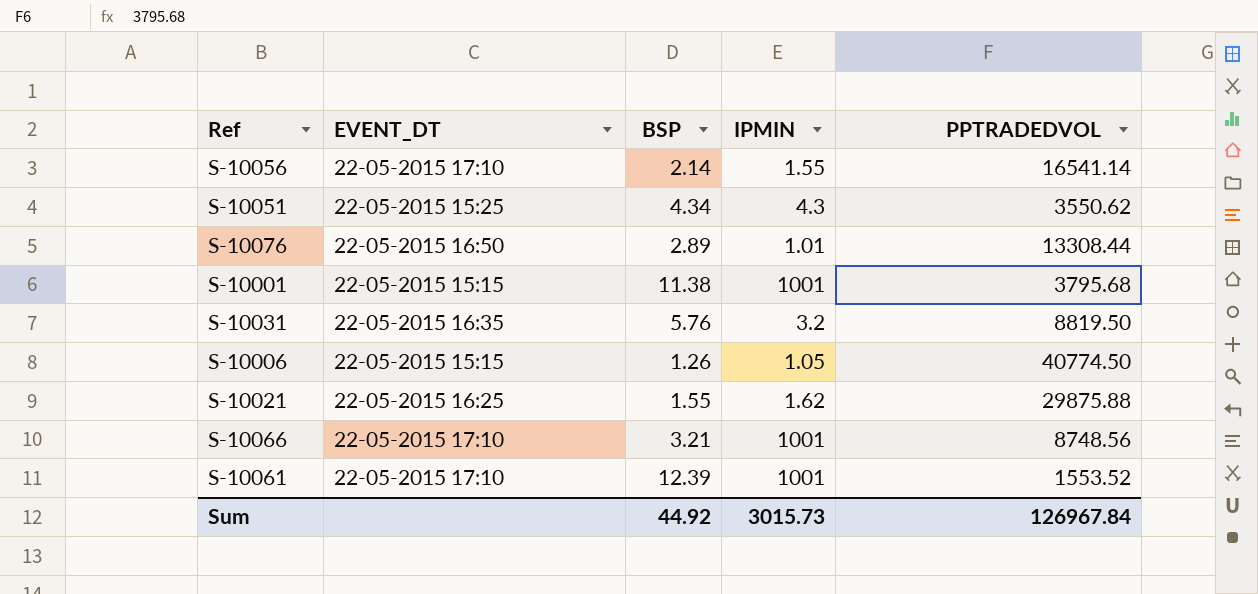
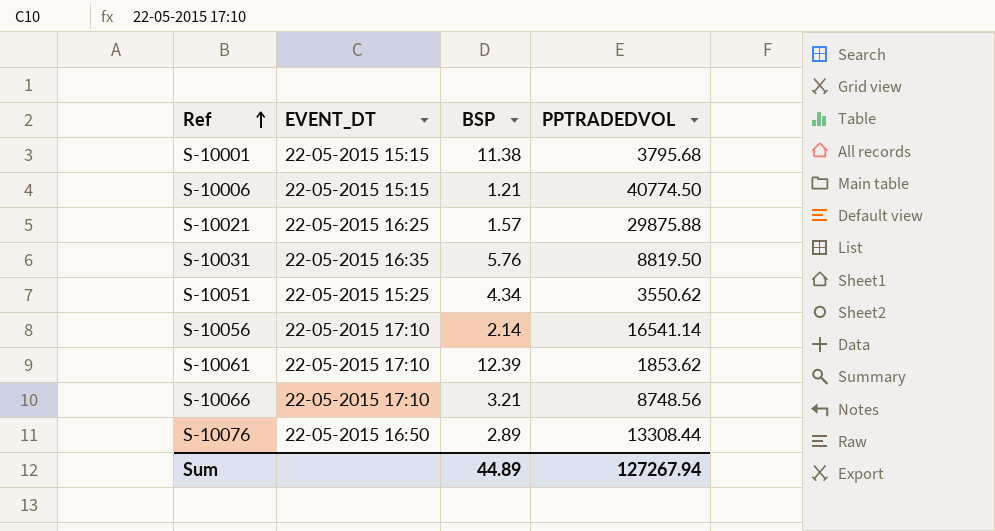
row order: none -> Ref ascending
column IPMIN | position: 4 -> none
S-10006 | BSP: 1.26 -> 1.21
S-10021 | BSP: 1.55 -> 1.57
S-10061 | PPTRADEDVOL: 1553.52 -> 1853.62
Sum | BSP: 44.92 -> 44.89
Sum | PPTRADEDVOL: 126967.84 -> 127267.94

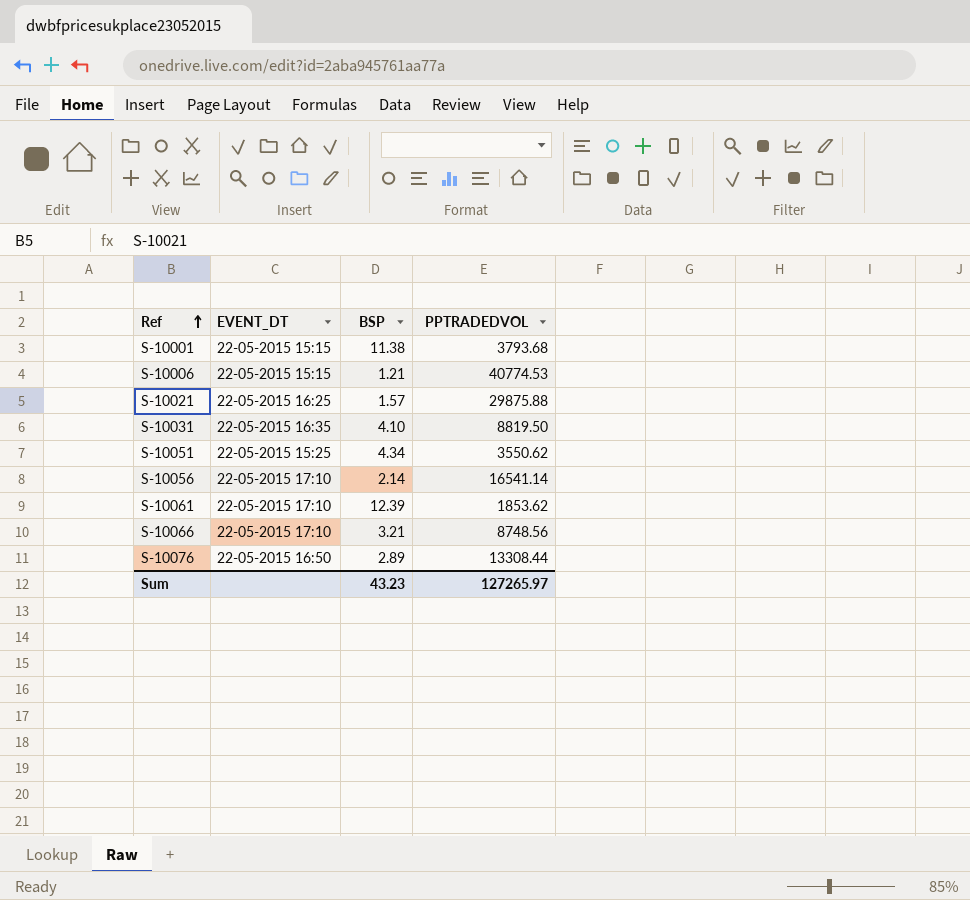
S-10001 | PPTRADEDVOL: 3795.68 -> 3793.68
S-10006 | PPTRADEDVOL: 40774.50 -> 40774.53
S-10031 | BSP: 5.76 -> 4.10
Sum | BSP: 44.89 -> 43.23
Sum | PPTRADEDVOL: 127267.94 -> 127265.97

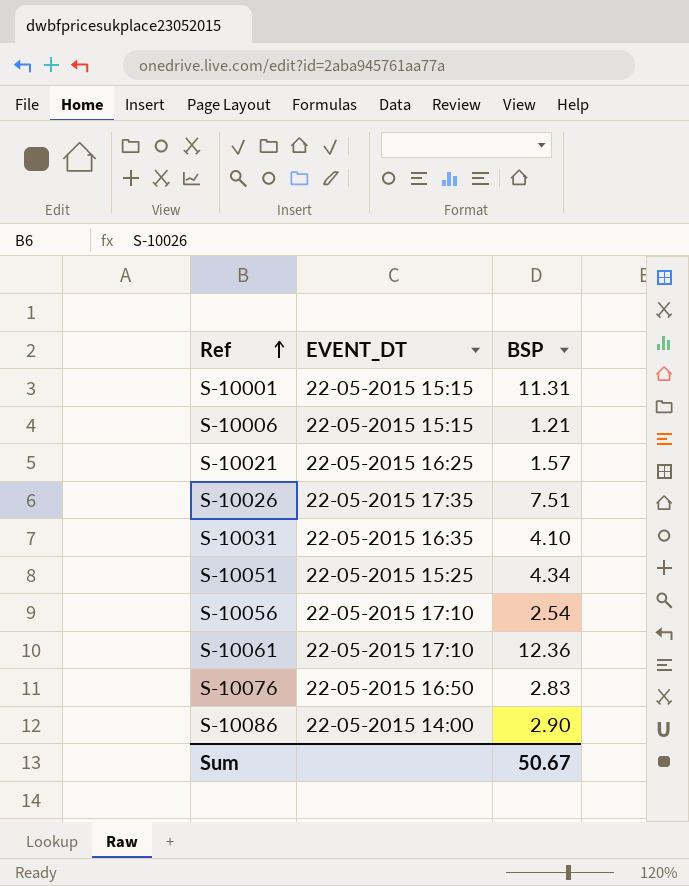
column PPTRADEDVOL | position: 4 -> none
row S-10066: 22-05-2015 17:10 | 3.21 | 8748.56 -> none
S-10001 | BSP: 11.38 -> 11.31
row S-10026: none -> 22-05-2015 17:35 | 7.51
S-10056 | BSP: 2.14 -> 2.54
S-10061 | BSP: 12.39 -> 12.36
S-10076 | BSP: 2.89 -> 2.83
row S-10086: none -> 22-05-2015 14:00 | 2.90
Sum | BSP: 43.23 -> 50.67

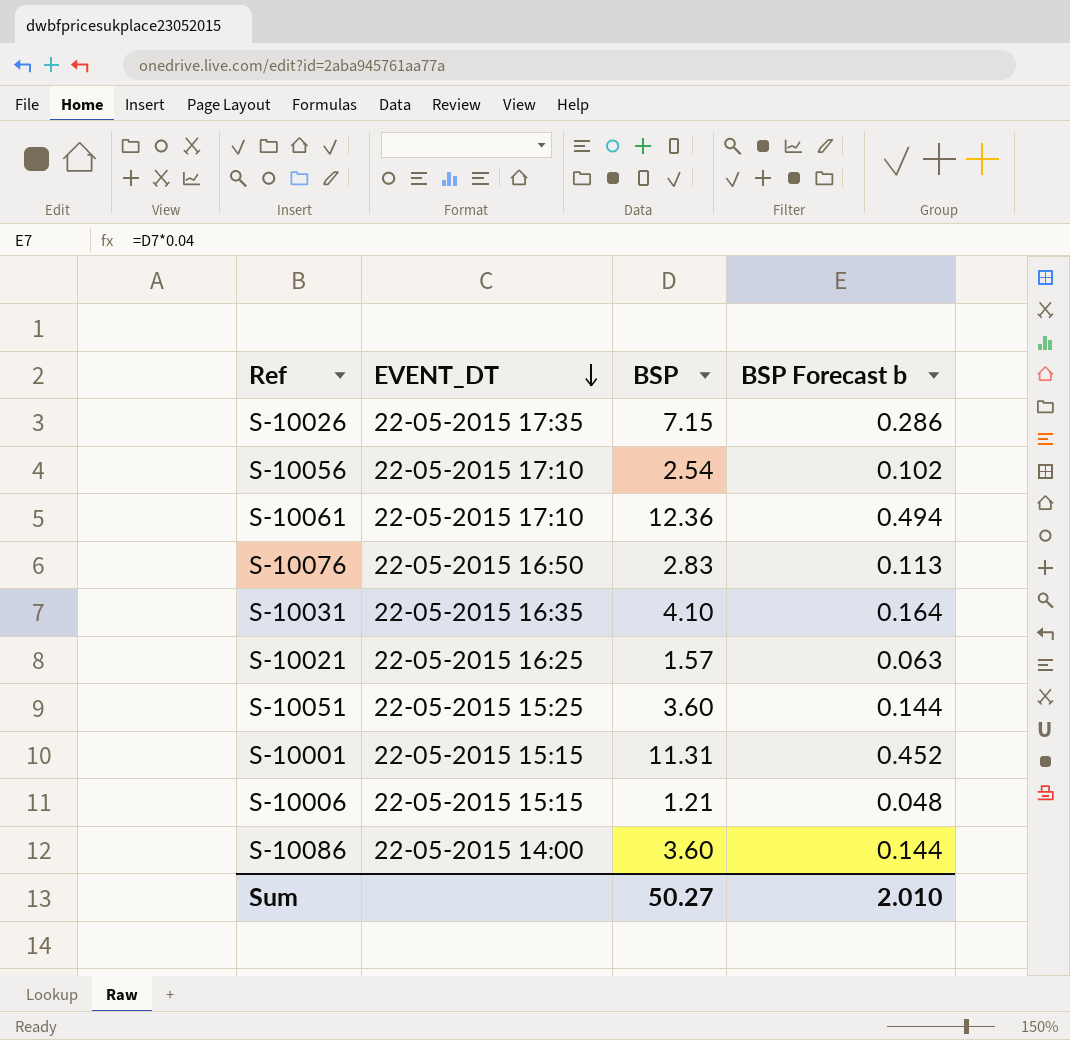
row order: Ref ascending -> EVENT_DT descending
column BSP Forecast b | formula: none -> [BSP] * 0.04
S-10026 | BSP: 7.51 -> 7.15
S-10051 | BSP: 4.34 -> 3.60
S-10086 | BSP: 2.90 -> 3.60
Sum | BSP: 50.67 -> 50.27

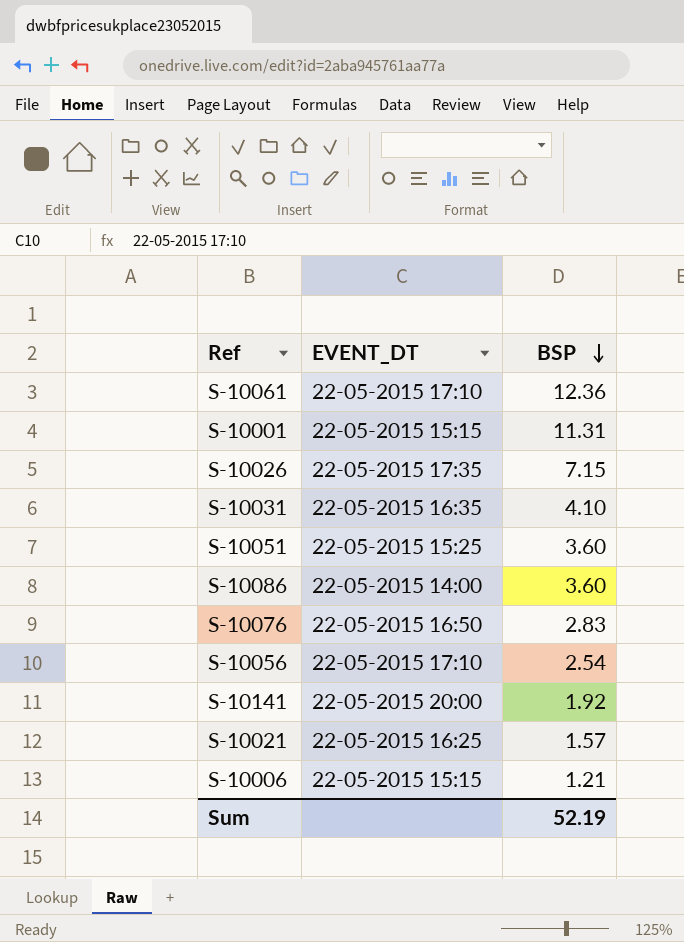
row order: EVENT_DT descending -> BSP descending
column BSP Forecast b | formula: [BSP] * 0.04 -> none
row S-10141: none -> 22-05-2015 20:00 | 1.92
Sum | BSP: 50.27 -> 52.19

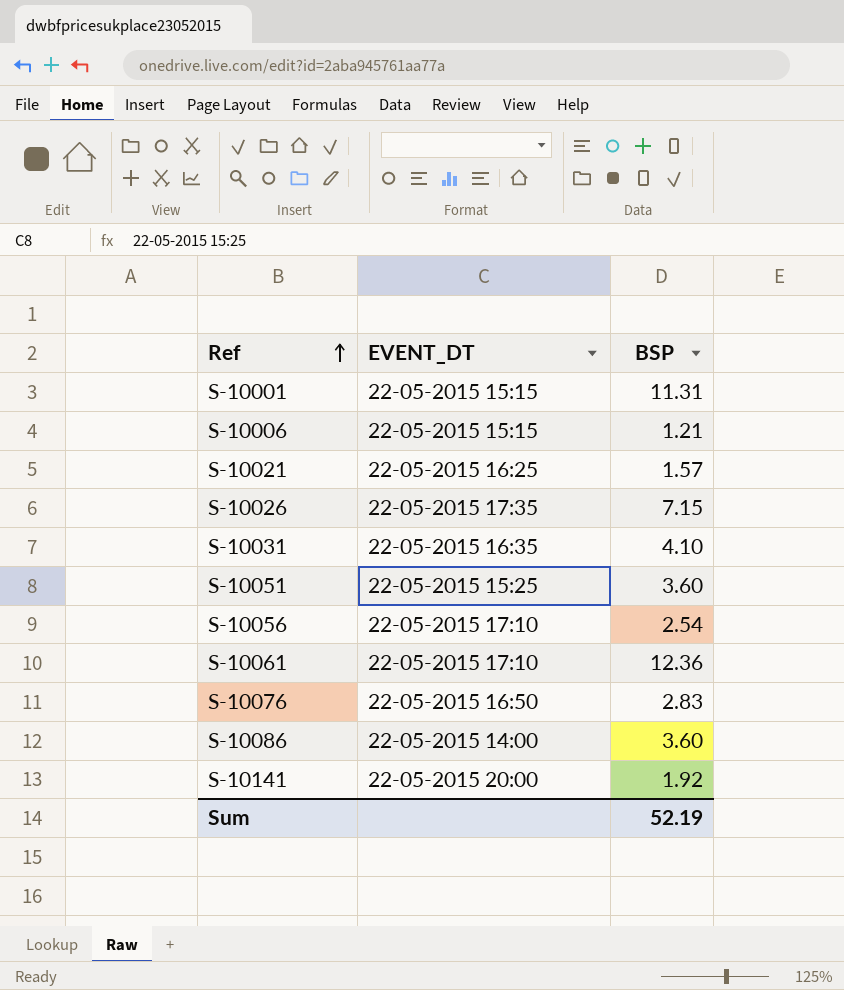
row order: BSP descending -> Ref ascending

